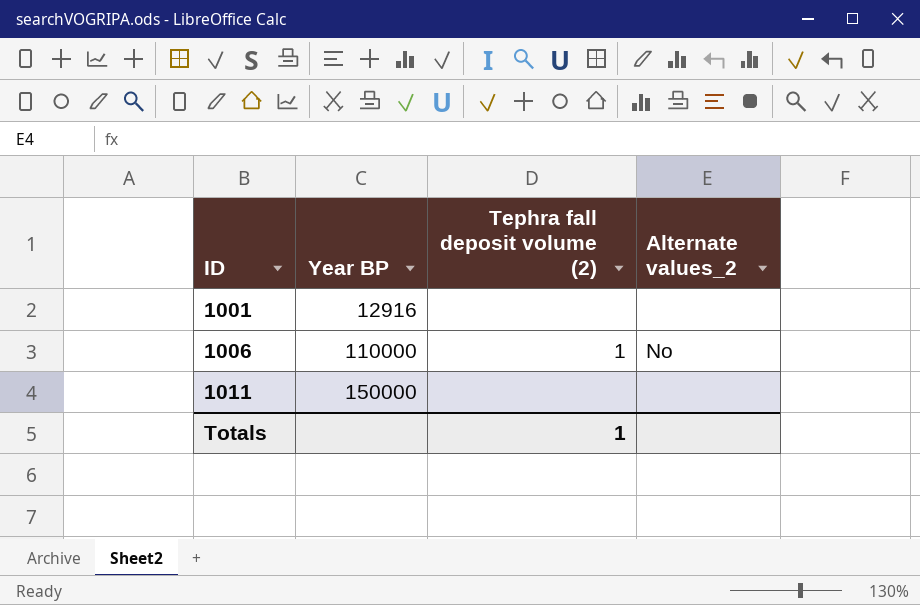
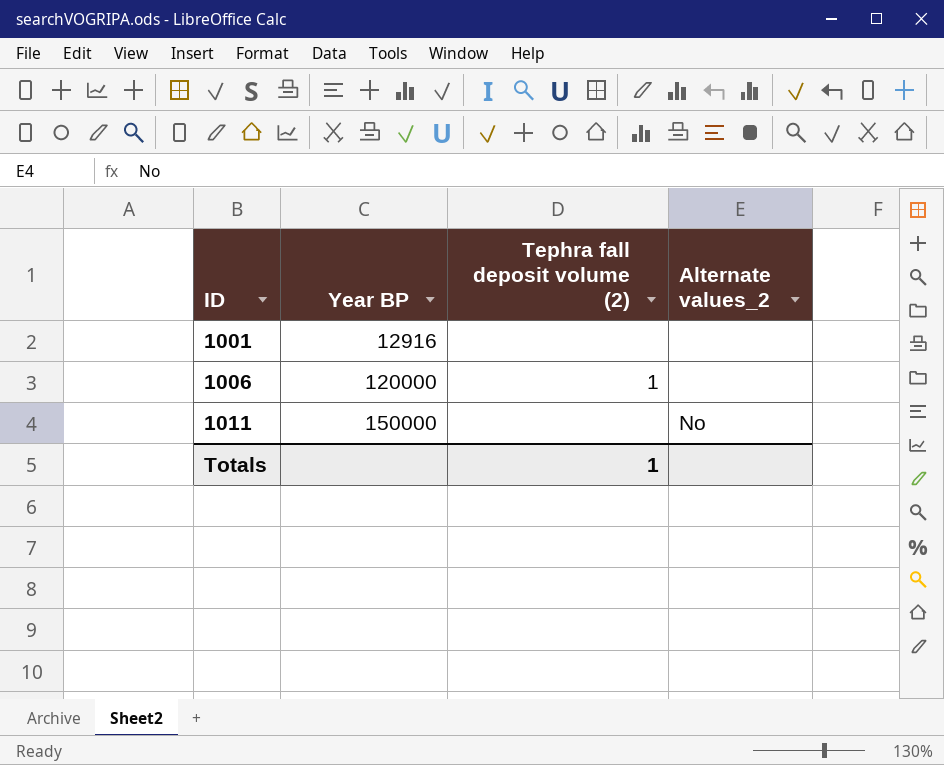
1006 | Year BP: 110000 -> 120000
1006 | Alternate values_2: No -> none
1011 | Alternate values_2: none -> No

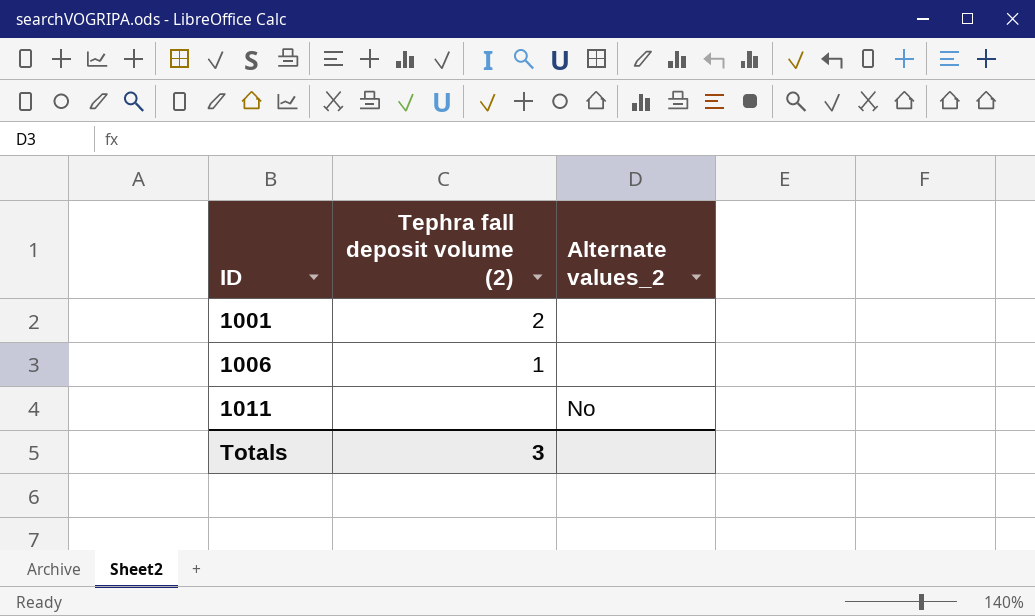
column Year BP | position: 2 -> none
1001 | Tephra fall deposit volume (2): none -> 2
Totals | Tephra fall deposit volume (2): 1 -> 3

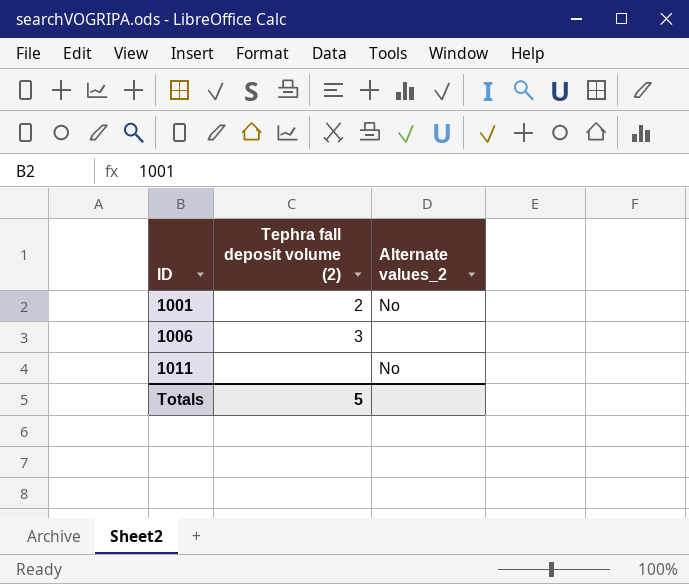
1001 | Alternate values_2: none -> No
1006 | Tephra fall deposit volume (2): 1 -> 3
Totals | Tephra fall deposit volume (2): 3 -> 5

